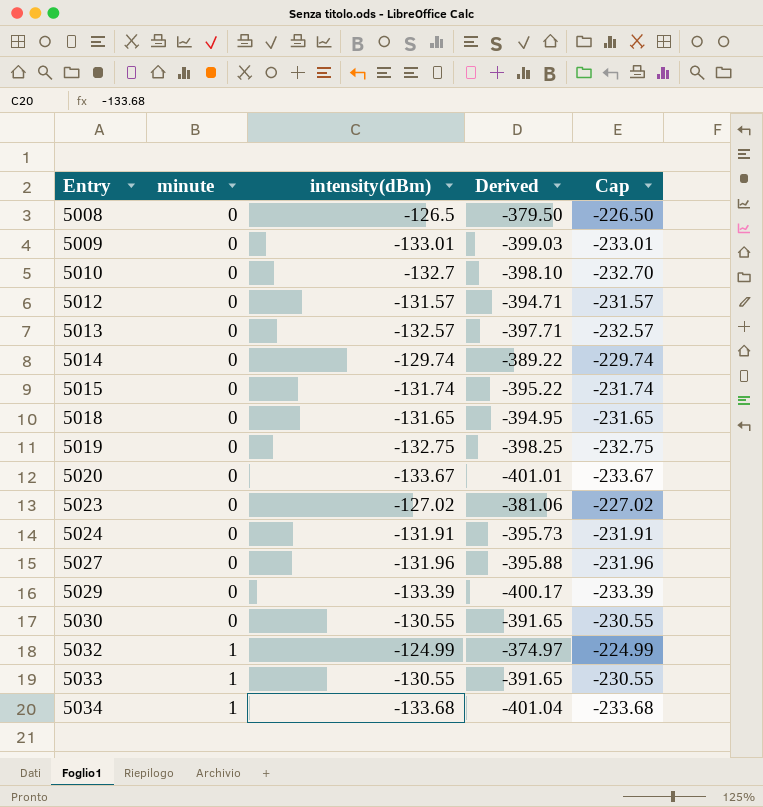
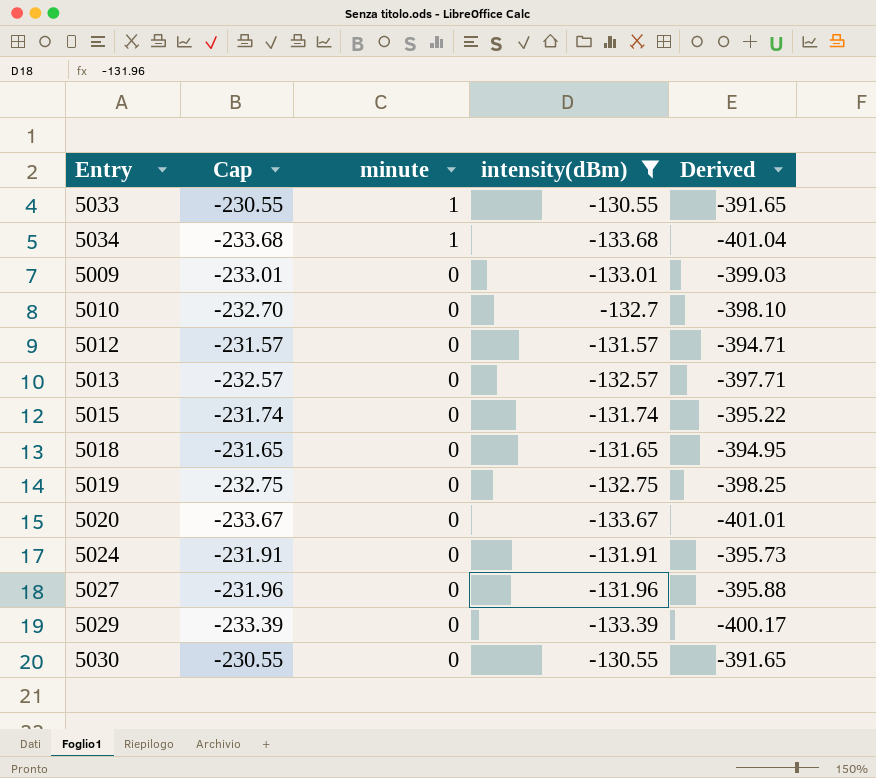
filter: none -> intensity(dBm) <= -130.55
row order: Entry ascending -> minute descending
column Cap | position: 5 -> 2

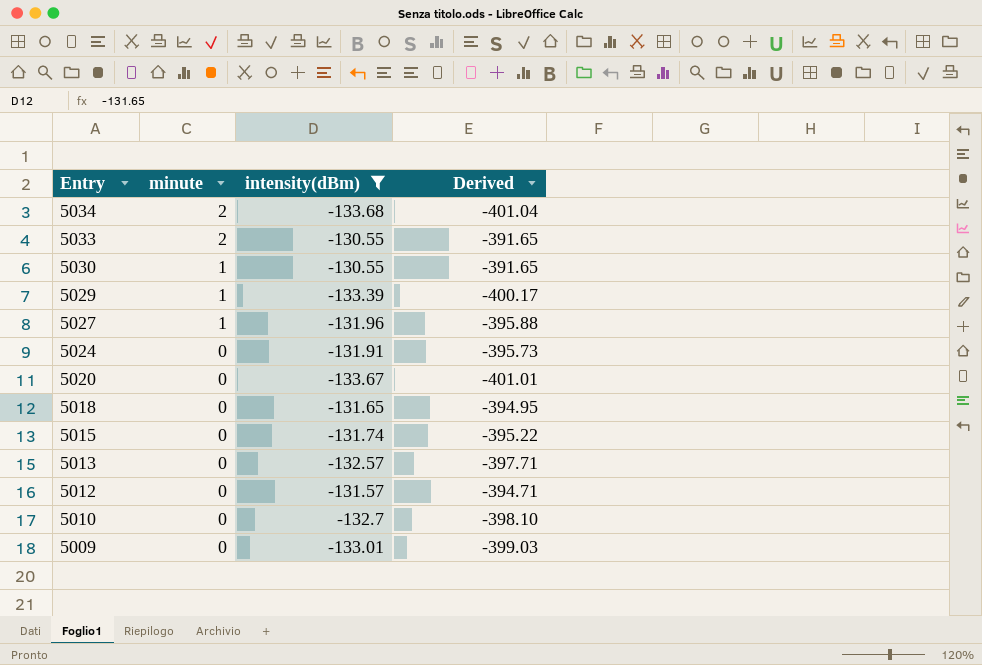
row order: minute descending -> Entry descending
column Cap | formula: [intensity(dBm)] - 100 -> none
row 5019: -232.75 | 0 | -132.75 | -398.25 -> none
5034 | minute: 1 -> 2
5033 | minute: 1 -> 2
5030 | minute: 0 -> 1
5029 | minute: 0 -> 1
5027 | minute: 0 -> 1

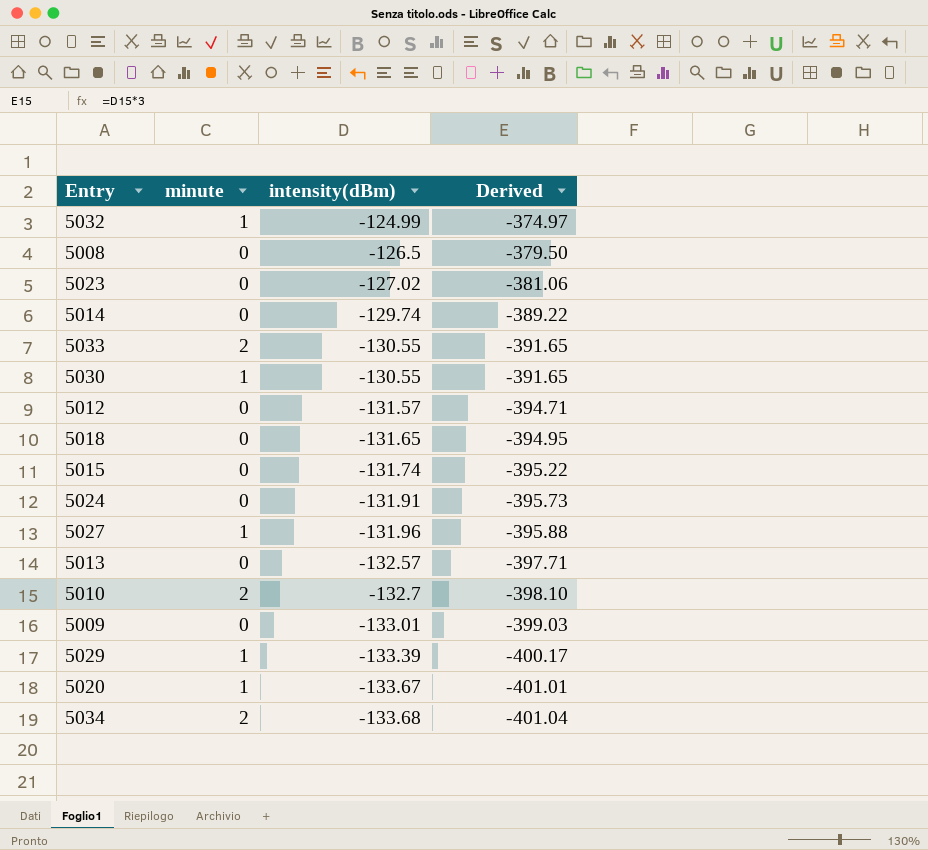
filter: intensity(dBm) <= -130.55 -> none
row order: Entry descending -> intensity(dBm) descending
5010 | minute: 0 -> 2
5020 | minute: 0 -> 1

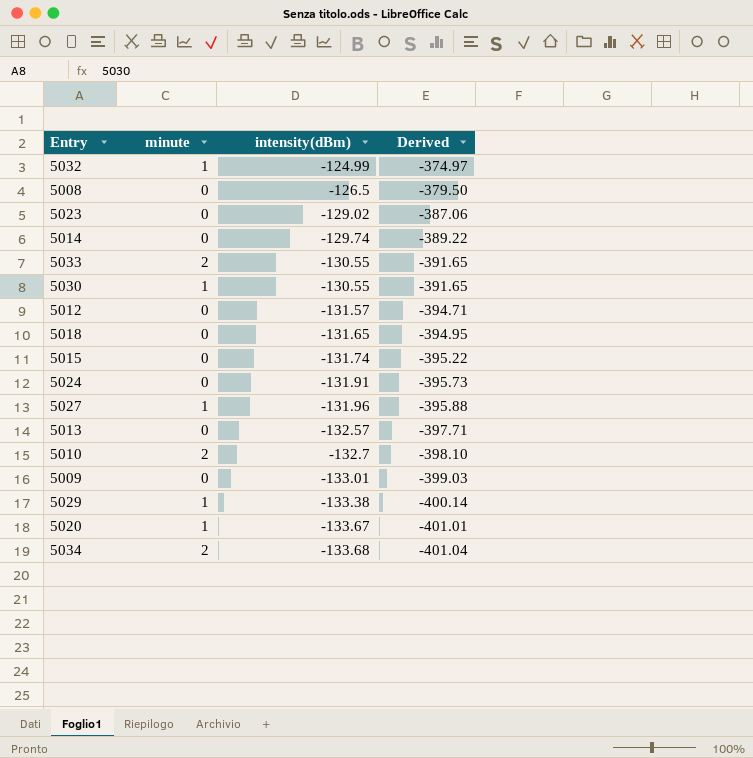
5023 | intensity(dBm): -127.02 -> -129.02
5023 | Derived: -381.06 -> -387.06
5029 | intensity(dBm): -133.39 -> -133.38
5029 | Derived: -400.17 -> -400.14

